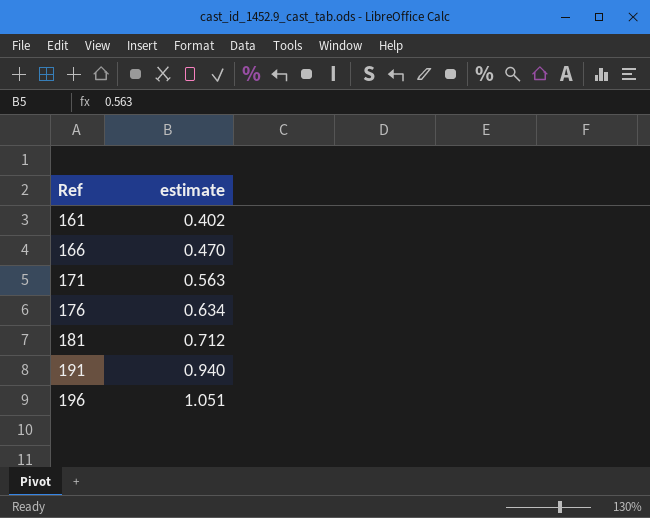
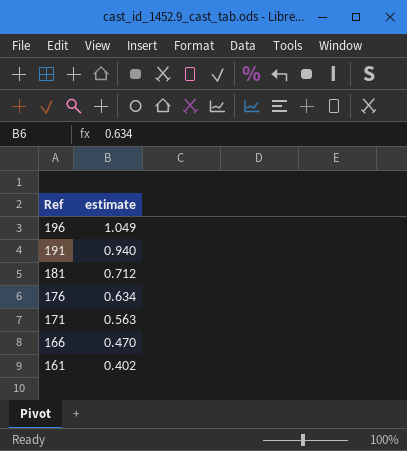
row order: Ref ascending -> Ref descending
196 | estimate: 1.051 -> 1.049

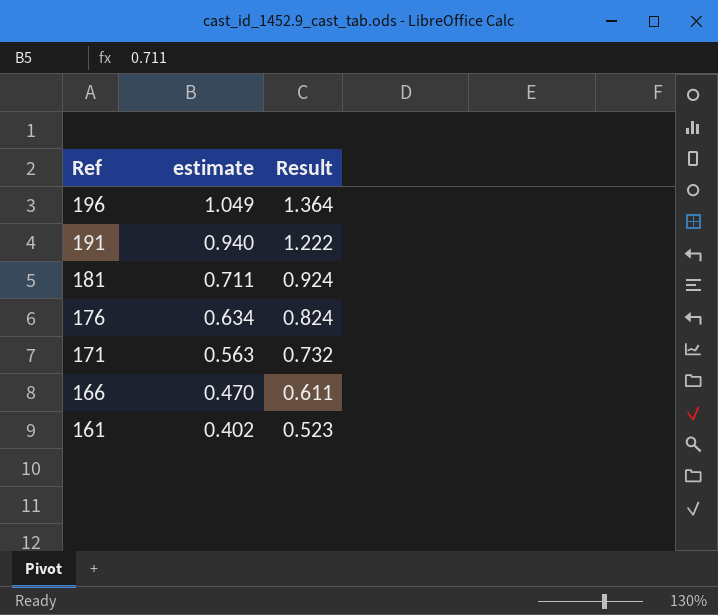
column Result | formula: none -> [estimate] * 1.3
181 | estimate: 0.712 -> 0.711

